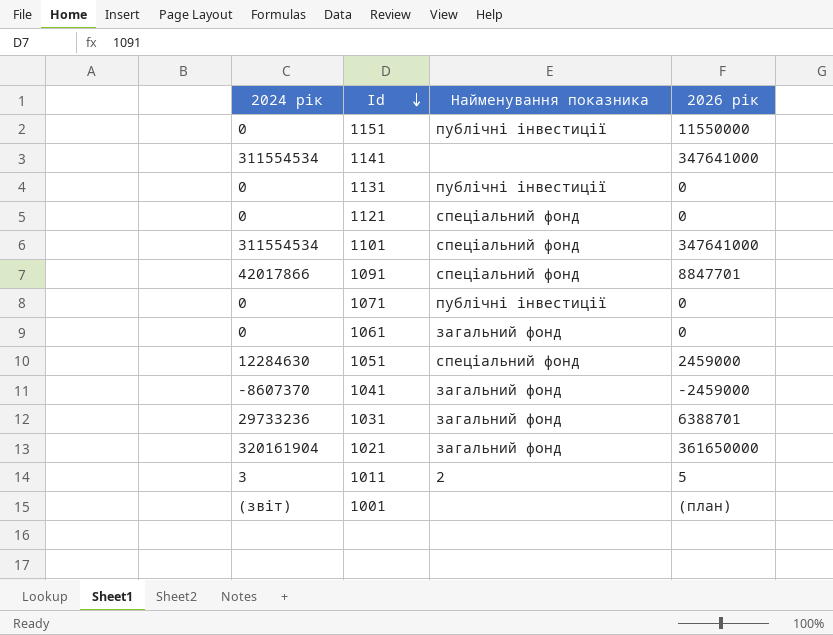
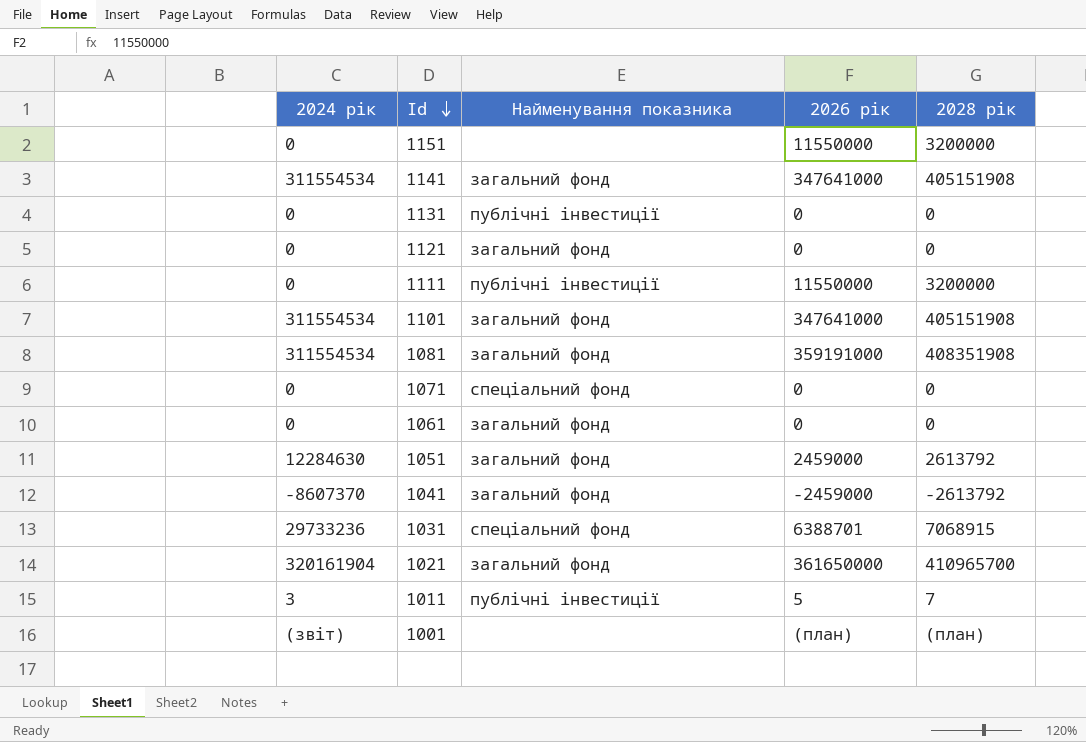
column 2028 рік | position: none -> 5
row 1091: 42017866 | спеціальний фонд | 8847701 -> none
1151 | Найменування показника: публічні інвестиції -> none
1141 | Найменування показника: none -> загальний фонд
1121 | Найменування показника: спеціальний фонд -> загальний фонд
row 1111: none -> 0 | публічні інвестиції | 11550000 | 3200000
1101 | Найменування показника: спеціальний фонд -> загальний фонд
row 1081: none -> 311554534 | загальний фонд | 359191000 | 408351908
1071 | Найменування показника: публічні інвестиції -> спеціальний фонд
1051 | Найменування показника: спеціальний фонд -> загальний фонд
1031 | Найменування показника: загальний фонд -> спеціальний фонд
1011 | Найменування показника: 2 -> публічні інвестиції

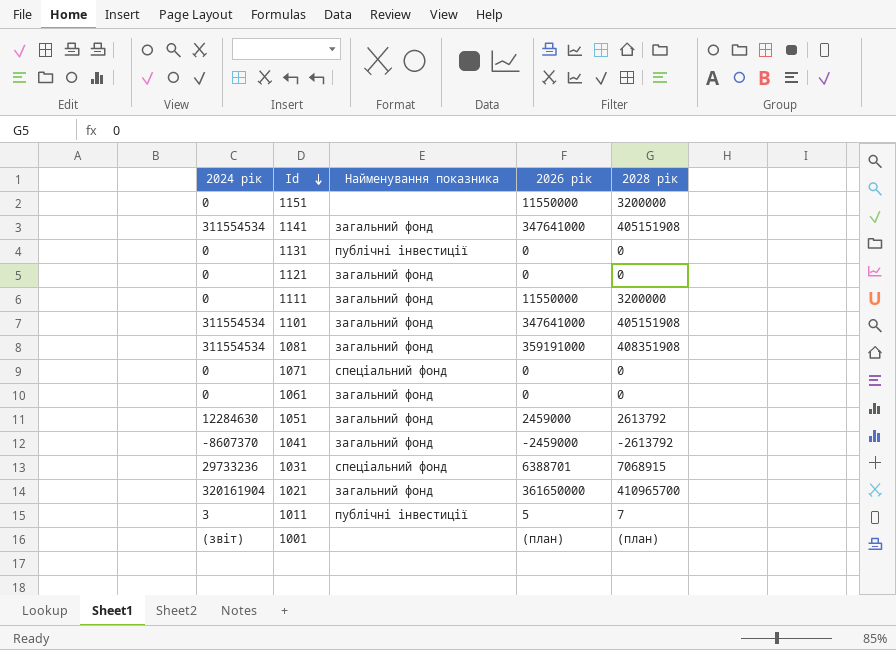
1111 | Найменування показника: публічні інвестиції -> загальний фонд

